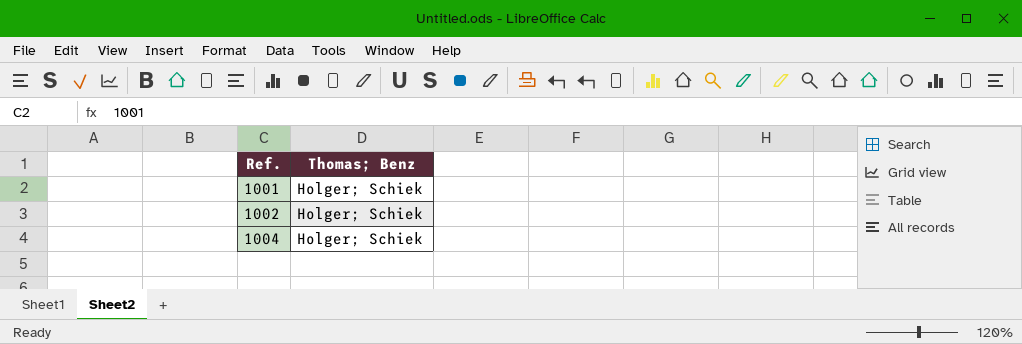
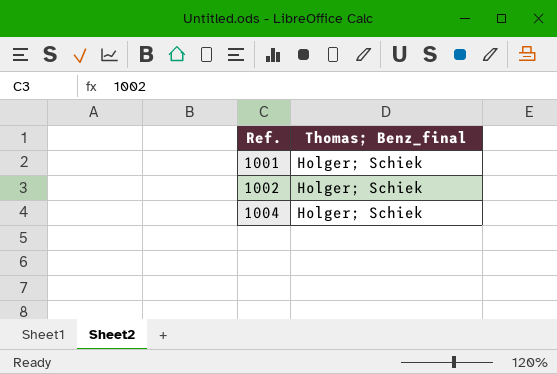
column name: Thomas; Benz -> Thomas; Benz_final

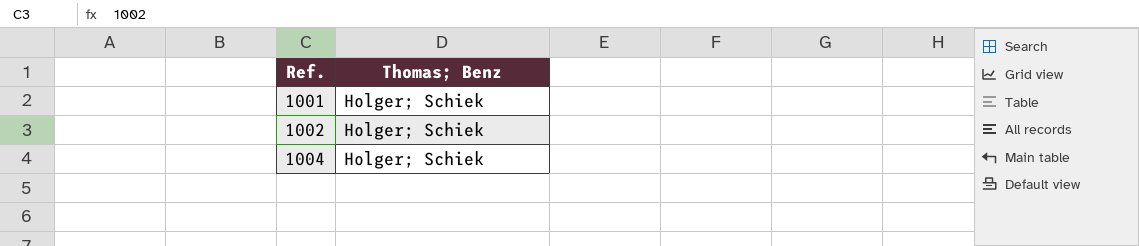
column name: Thomas; Benz_final -> Thomas; Benz

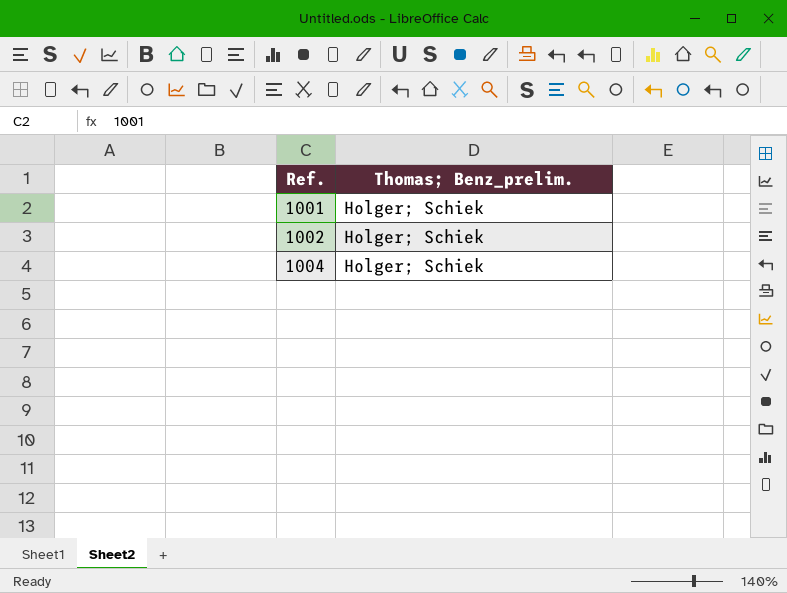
column name: Thomas; Benz -> Thomas; Benz_prelim.

